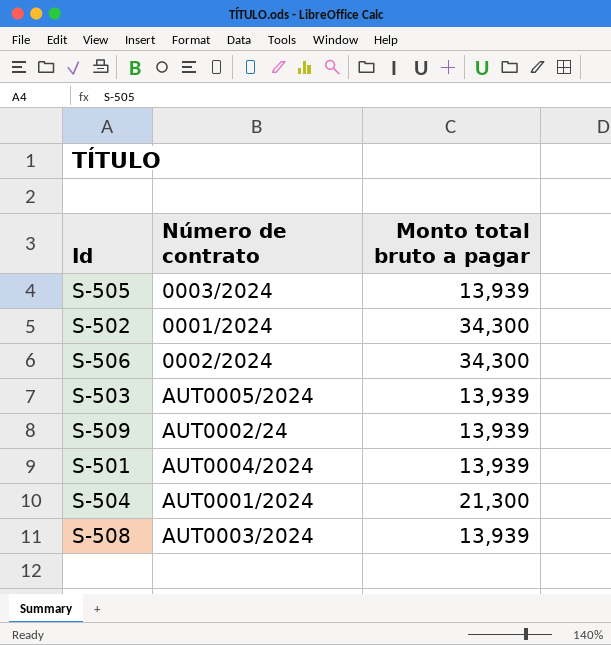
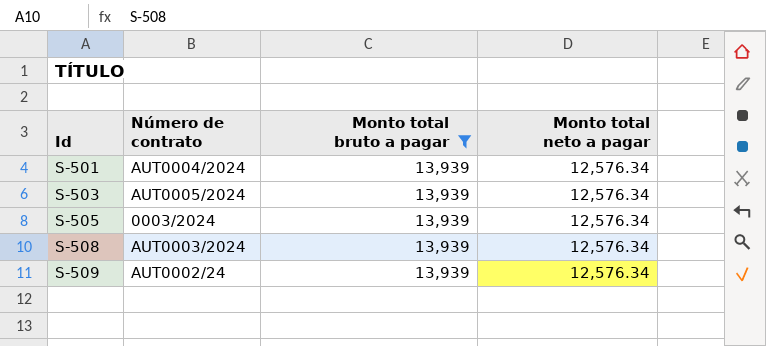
filter: none -> Monto total bruto a pagar = 13,939
row order: none -> Id ascending
column Monto total neto a pagar | position: none -> 4

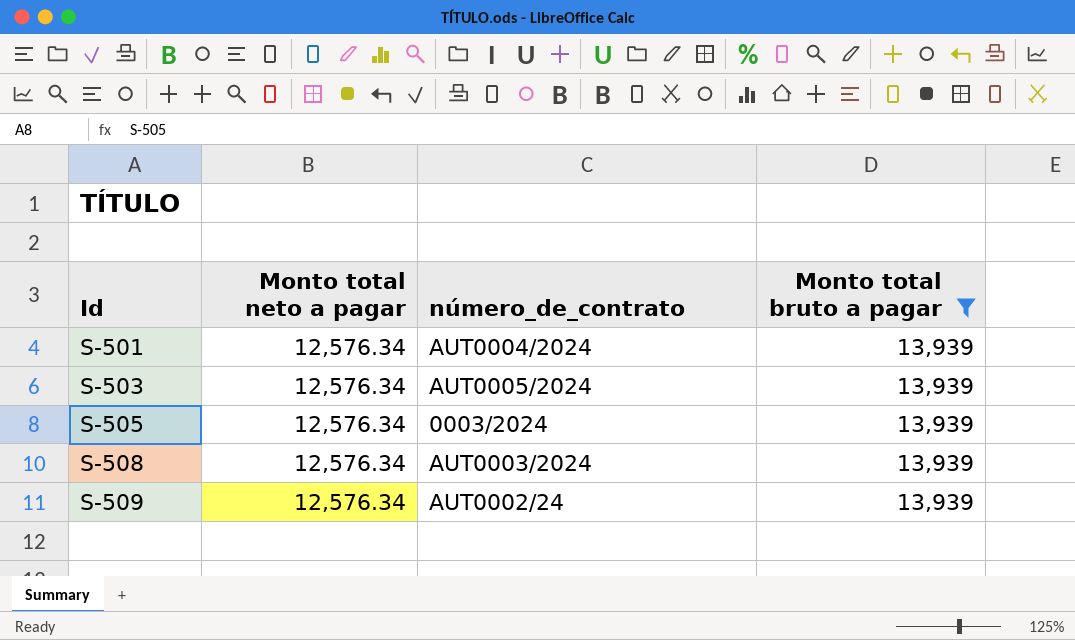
column Monto total neto a pagar | position: 4 -> 2
column name: Número de contrato -> número_de_contrato

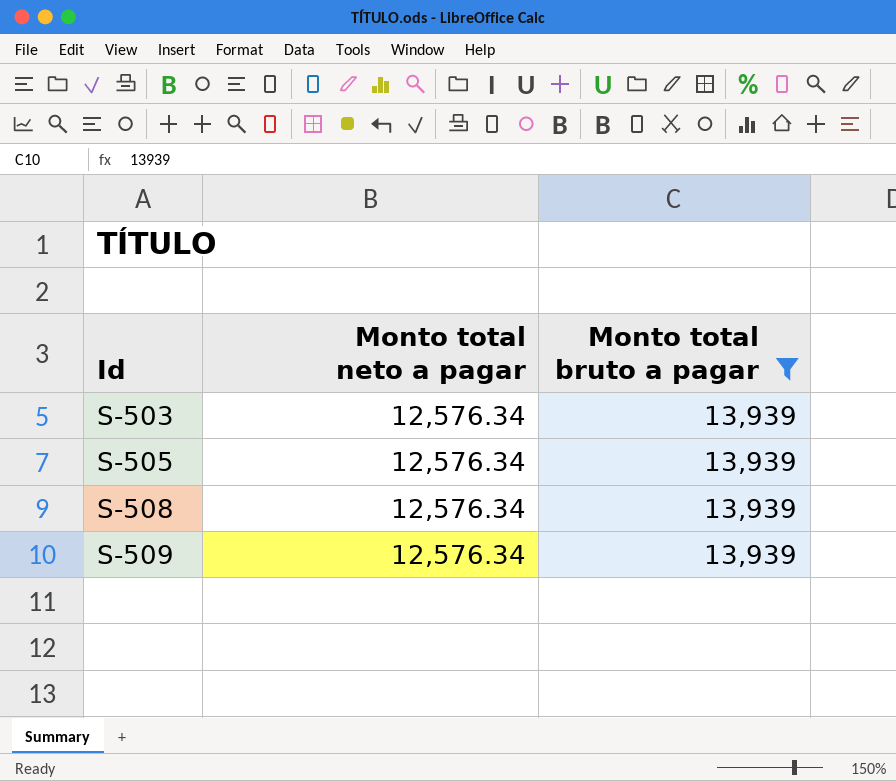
column número_de_contrato | position: 3 -> none
row S-501: 12,576.34 | AUT0004/2024 | 13,939 -> none

